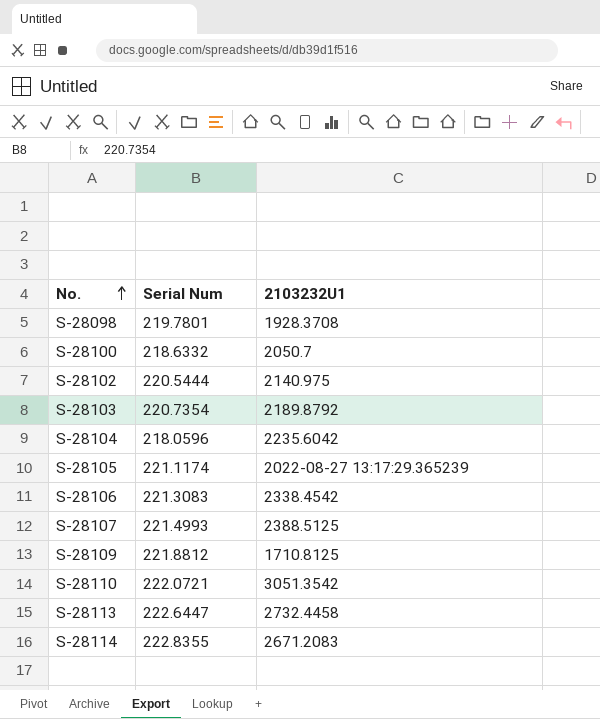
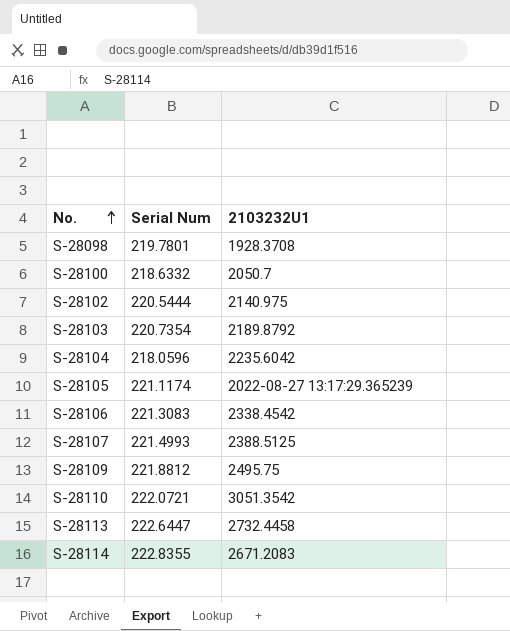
S-28109 | 2103232U1: 1710.8125 -> 2495.75

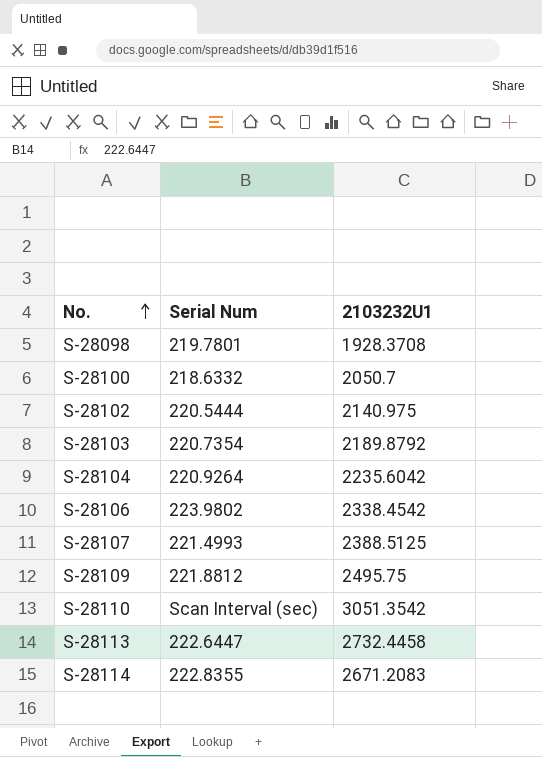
row S-28105: 221.1174 | 2022-08-27 13:17:29.365239 -> none
S-28104 | Serial Num: 218.0596 -> 220.9264
S-28106 | Serial Num: 221.3083 -> 223.9802
S-28110 | Serial Num: 222.0721 -> Scan Interval (sec)

